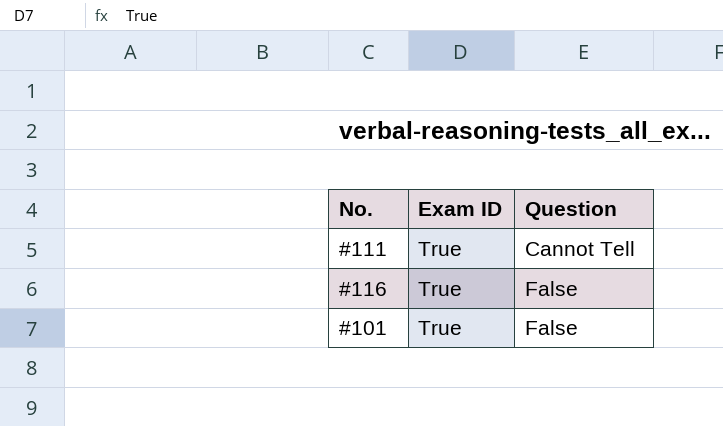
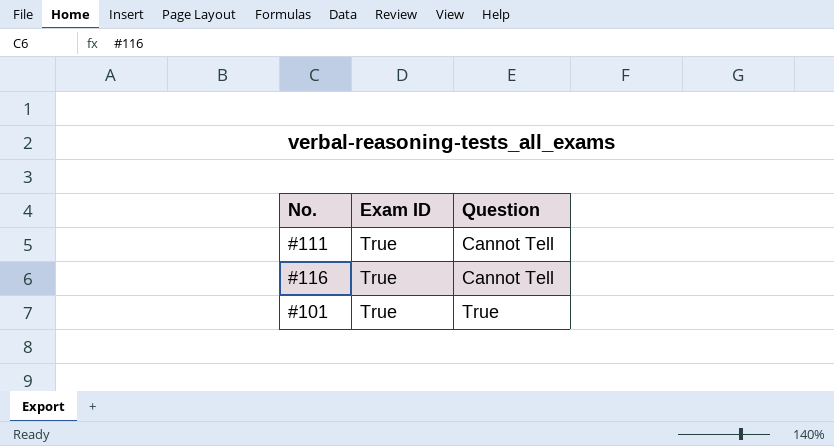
#116 | Question: False -> Cannot Tell
#101 | Question: False -> True

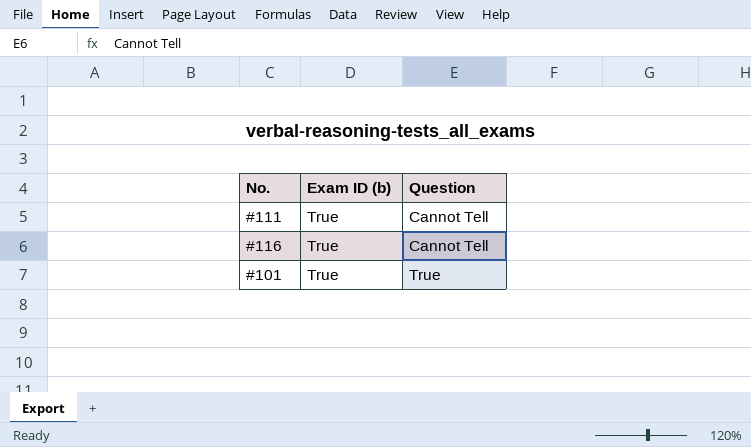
column name: Exam ID -> Exam ID (b)

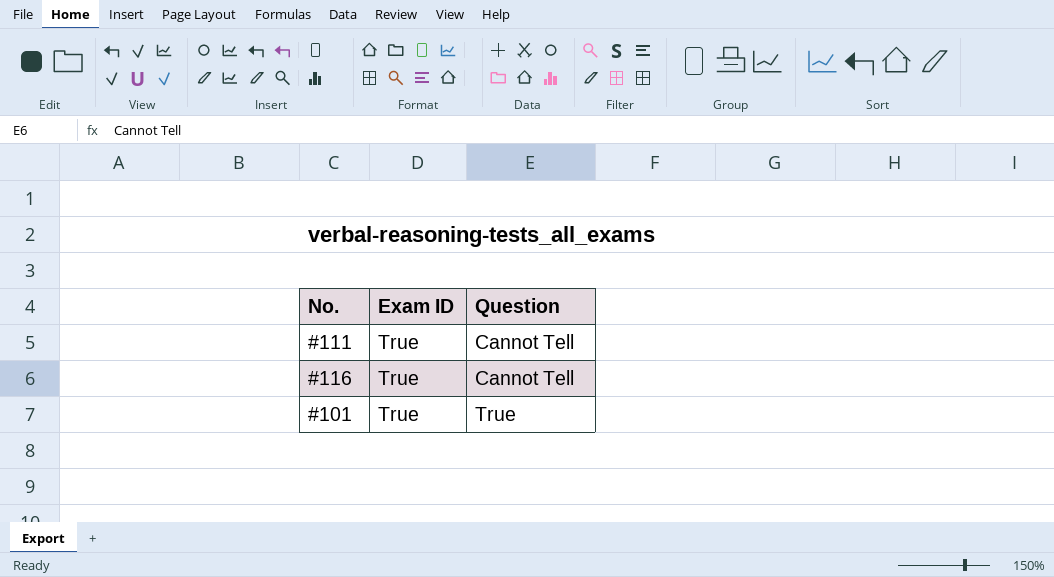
column name: Exam ID (b) -> Exam ID

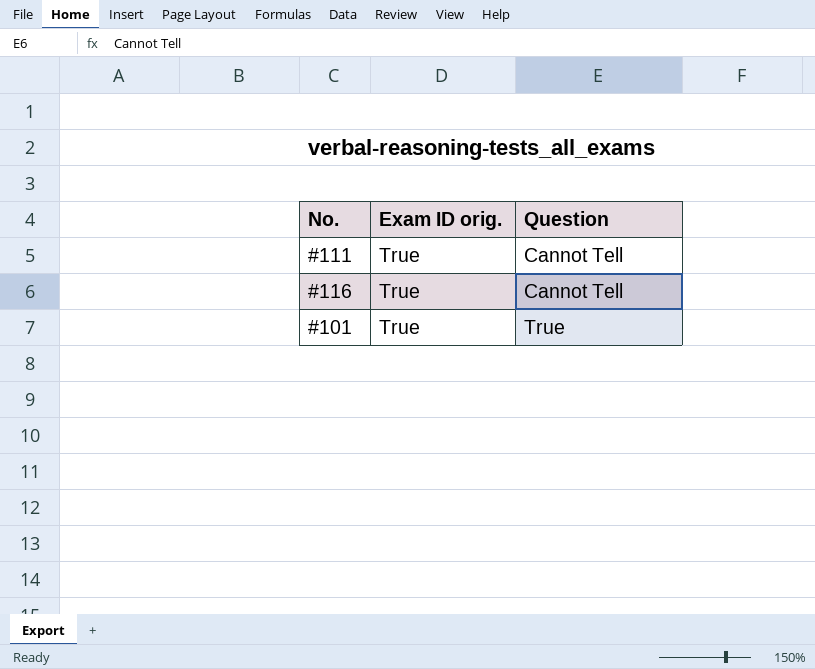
column name: Exam ID -> Exam ID orig.

